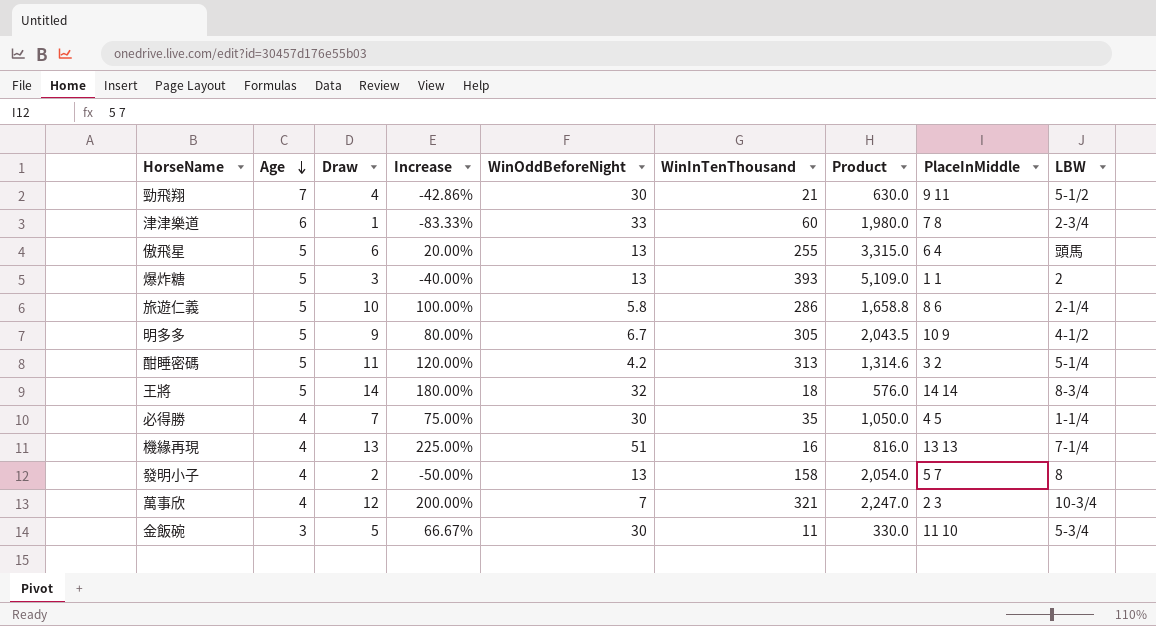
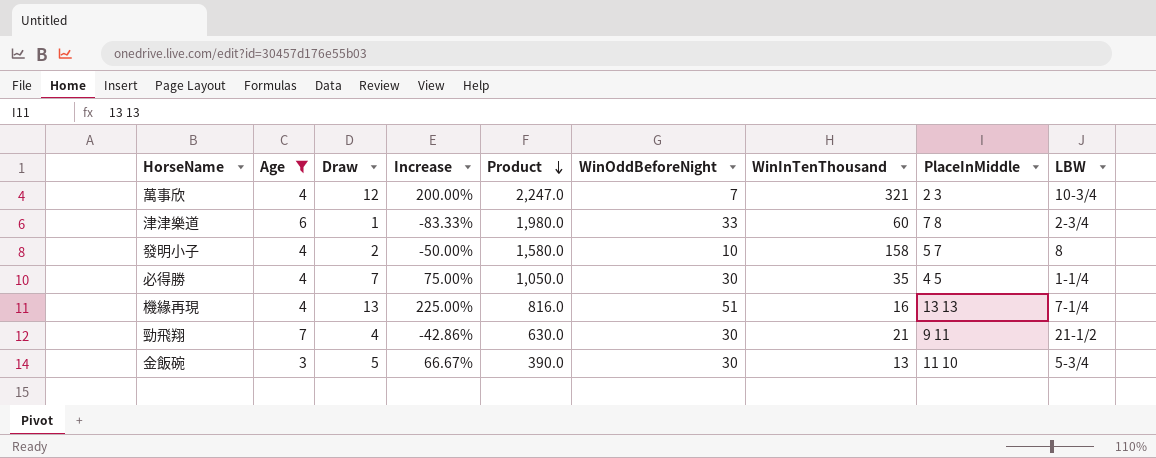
filter: none -> Age != 5
row order: Age descending -> Product descending
column Product | position: 7 -> 5
發明小子 | Product: 2,054.0 -> 1,580.0
發明小子 | WinOddBeforeNight: 13 -> 10
勁飛翔 | LBW: 5-1/2 -> 21-1/2
金飯碗 | Product: 330.0 -> 390.0
金飯碗 | WinInTenThousand: 11 -> 13

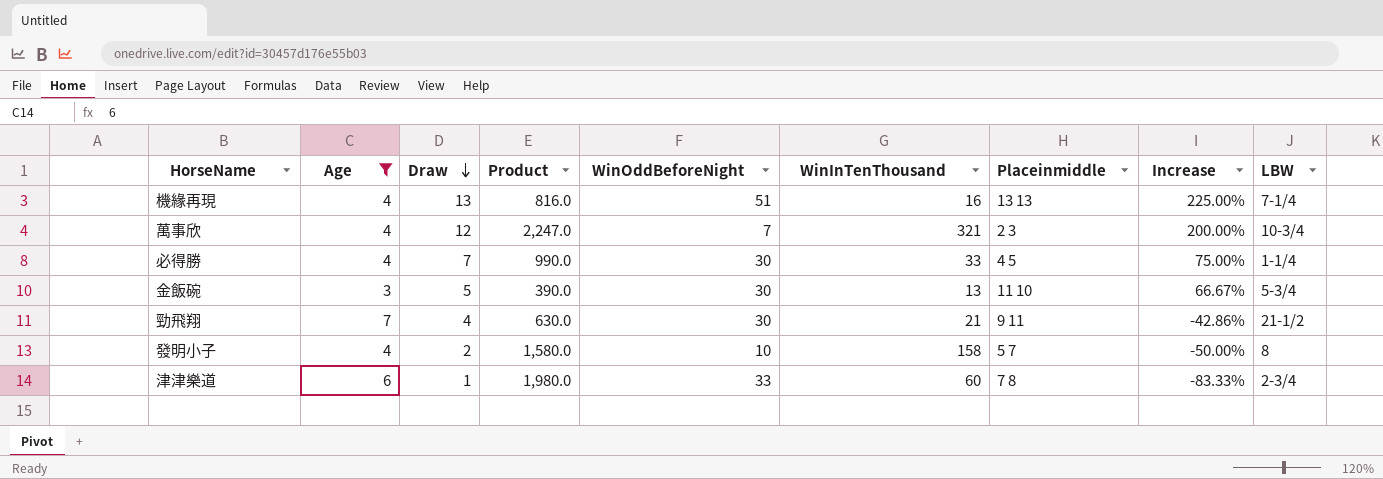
row order: Product descending -> Draw descending
column name: PlaceInMiddle -> Placeinmiddle
column Increase | position: 4 -> 8
必得勝 | Product: 1,050.0 -> 990.0
必得勝 | WinInTenThousand: 35 -> 33

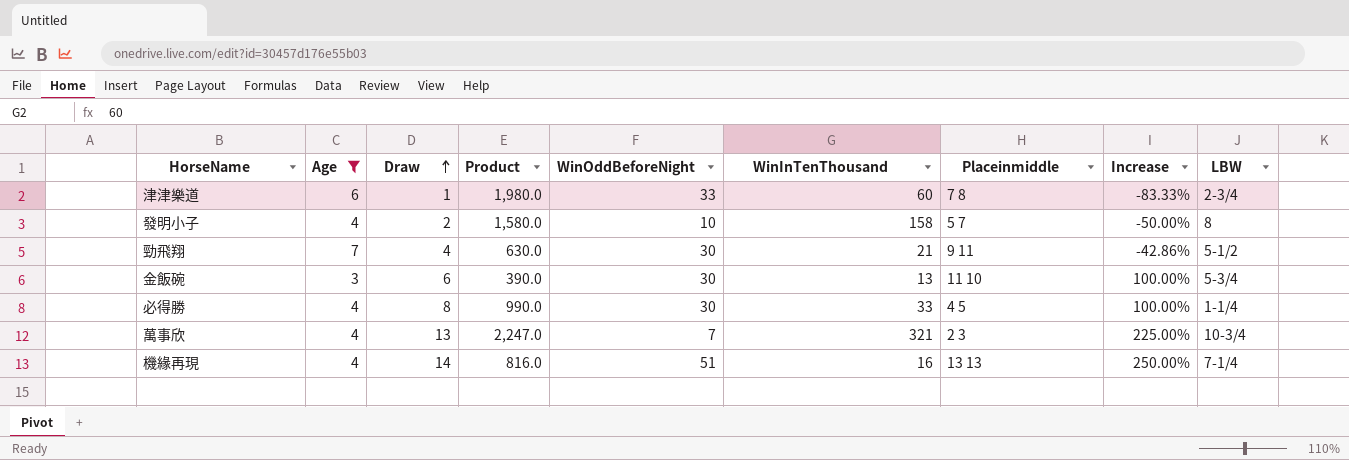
row order: Draw descending -> Draw ascending
勁飛翔 | LBW: 21-1/2 -> 5-1/2
金飯碗 | Draw: 5 -> 6
金飯碗 | Increase: 66.67% -> 100.00%
必得勝 | Draw: 7 -> 8
必得勝 | Increase: 75.00% -> 100.00%
萬事欣 | Draw: 12 -> 13
萬事欣 | Increase: 200.00% -> 225.00%
機緣再現 | Draw: 13 -> 14
機緣再現 | Increase: 225.00% -> 250.00%

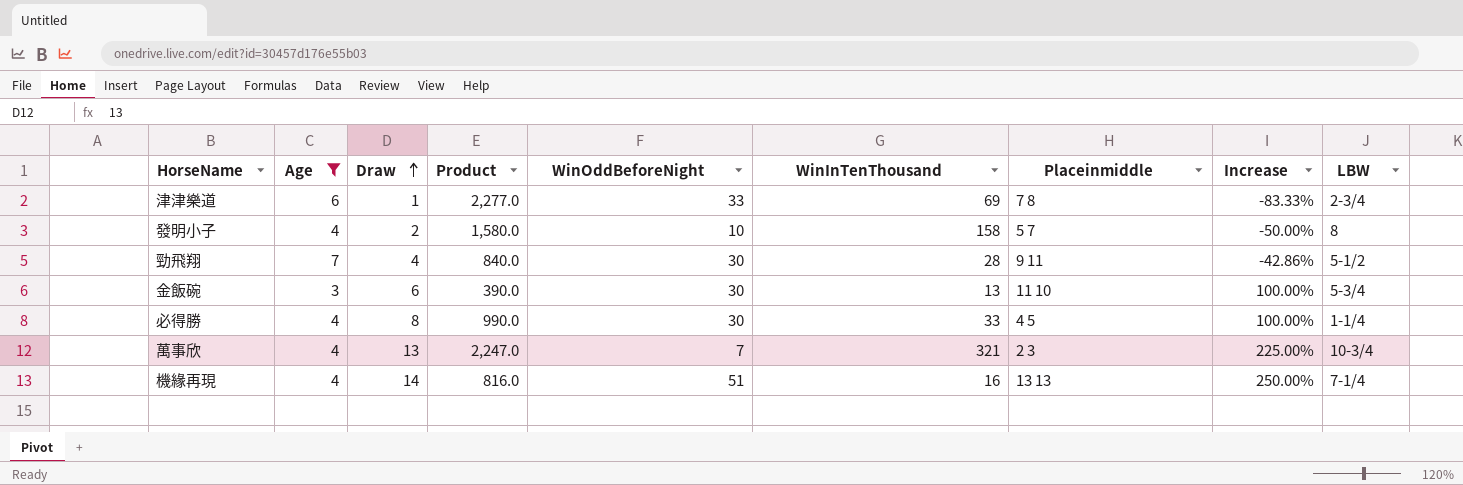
津津樂道 | Product: 1,980.0 -> 2,277.0
津津樂道 | WinInTenThousand: 60 -> 69
勁飛翔 | Product: 630.0 -> 840.0
勁飛翔 | WinInTenThousand: 21 -> 28

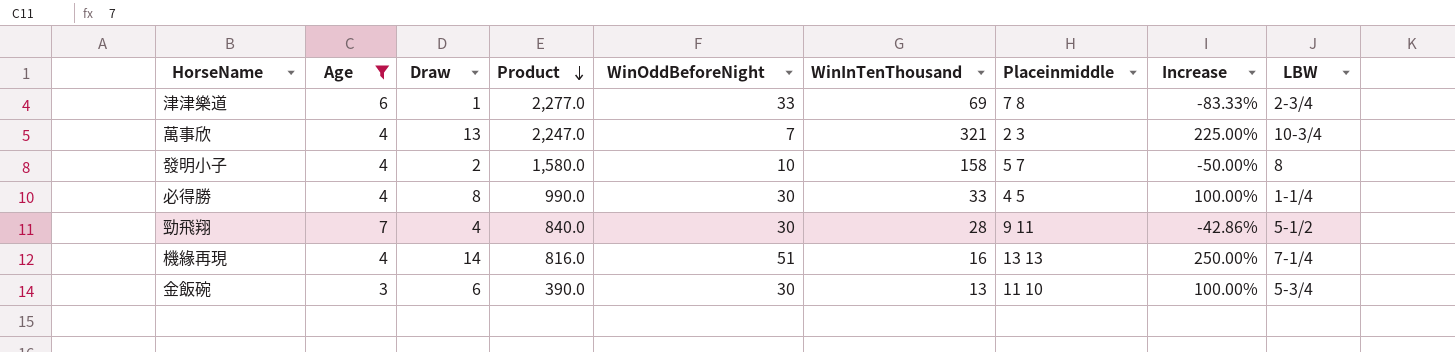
row order: Draw ascending -> Product descending

